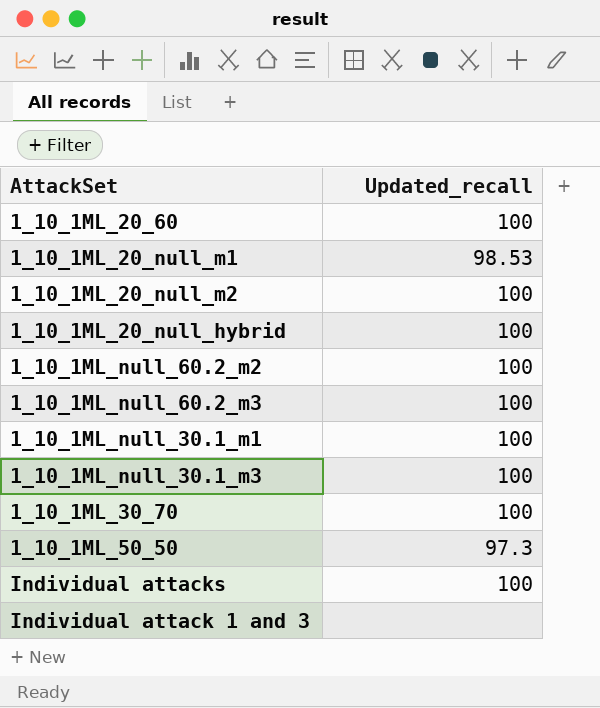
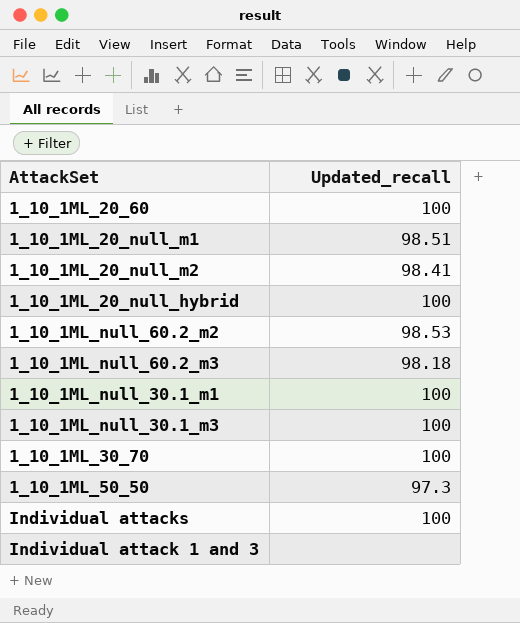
1_10_1ML_20_null_m1 | Updated_recall: 98.53 -> 98.51
1_10_1ML_20_null_m2 | Updated_recall: 100 -> 98.41
1_10_1ML_null_60.2_m2 | Updated_recall: 100 -> 98.53
1_10_1ML_null_60.2_m3 | Updated_recall: 100 -> 98.18

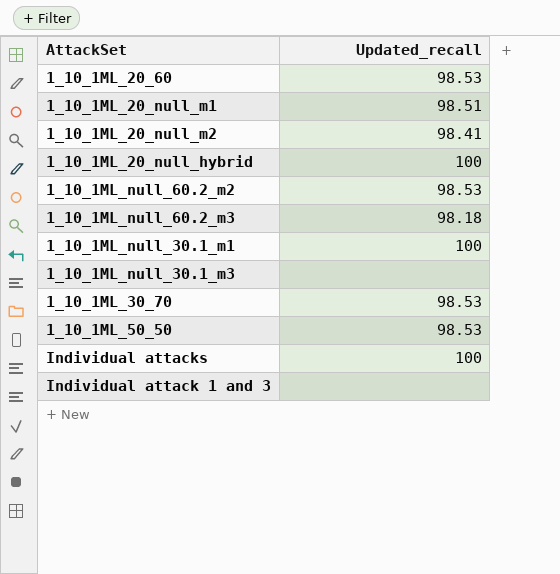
1_10_1ML_20_60 | Updated_recall: 100 -> 98.53
1_10_1ML_null_30.1_m3 | Updated_recall: 100 -> none
1_10_1ML_30_70 | Updated_recall: 100 -> 98.53
1_10_1ML_50_50 | Updated_recall: 97.3 -> 98.53

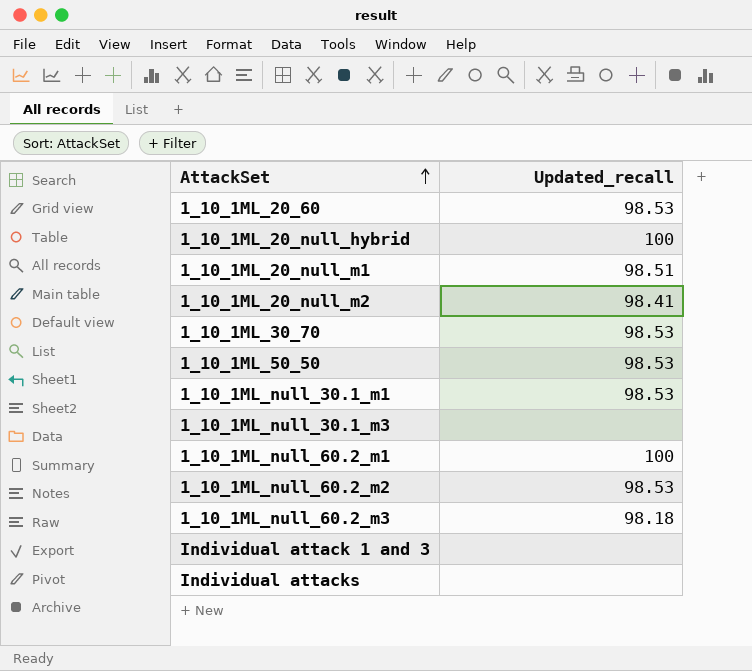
row order: none -> AttackSet ascending
1_10_1ML_null_30.1_m1 | Updated_recall: 100 -> 98.53
row 1_10_1ML_null_60.2_m1: none -> 100
Individual attacks | Updated_recall: 100 -> none

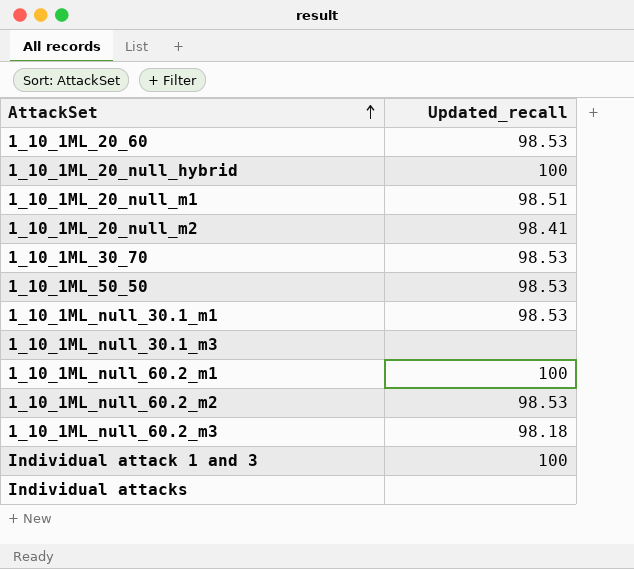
Individual attack 1 and 3 | Updated_recall: none -> 100

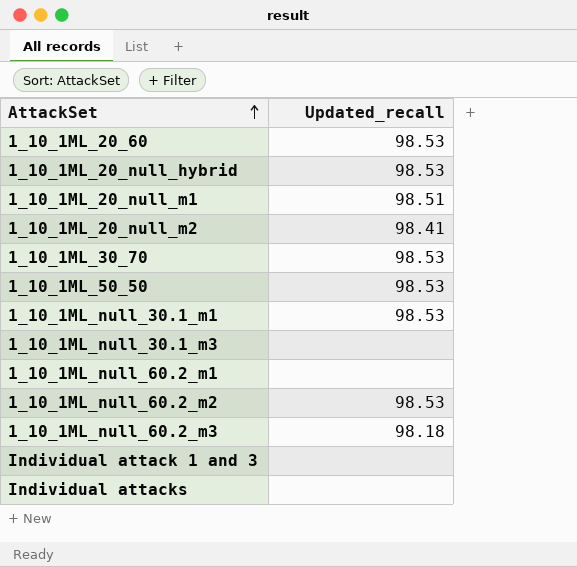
1_10_1ML_20_null_hybrid | Updated_recall: 100 -> 98.53
1_10_1ML_null_60.2_m1 | Updated_recall: 100 -> none
Individual attack 1 and 3 | Updated_recall: 100 -> none

